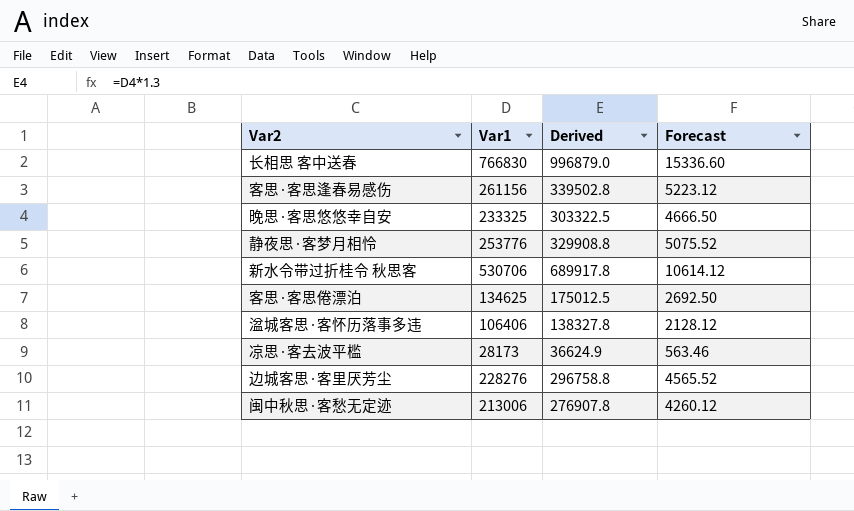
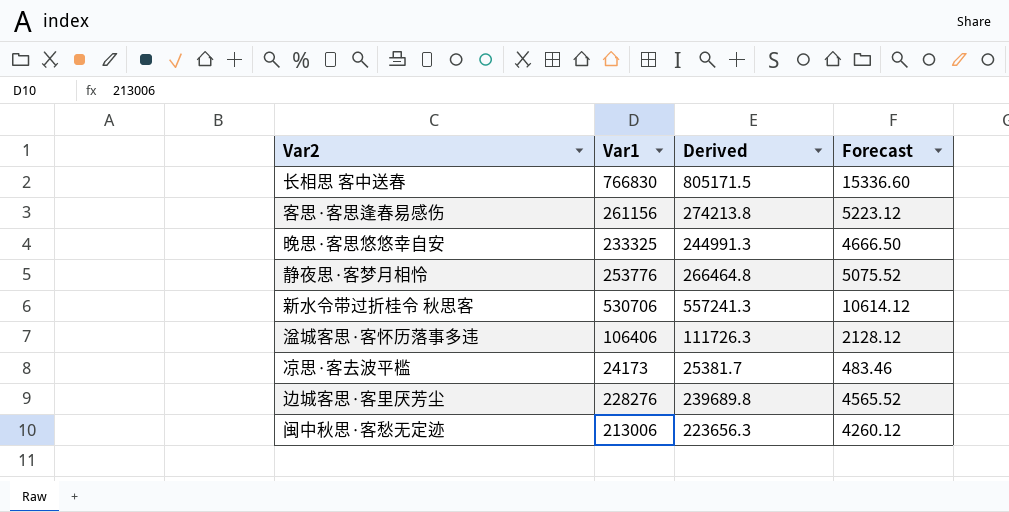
column Derived | formula: [Var1] * 1.3 -> [Var1] * 1.05
row 客思·客思倦漂泊: 134625 | 175012.5 | 2692.50 -> none
凉思·客去波平槛 | Var1: 28173 -> 24173
凉思·客去波平槛 | Forecast: 563.46 -> 483.46

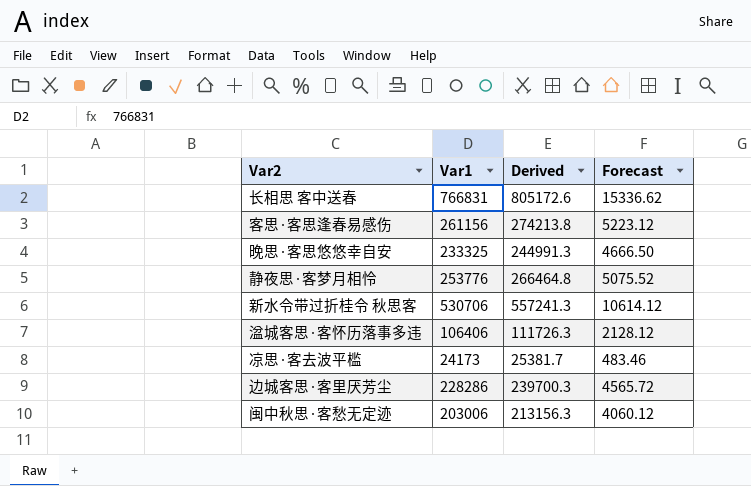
长相思 客中送春 | Var1: 766830 -> 766831
长相思 客中送春 | Derived: 805171.5 -> 805172.6
长相思 客中送春 | Forecast: 15336.60 -> 15336.62
边城客思·客里厌芳尘 | Var1: 228276 -> 228286
边城客思·客里厌芳尘 | Derived: 239689.8 -> 239700.3
边城客思·客里厌芳尘 | Forecast: 4565.52 -> 4565.72
闽中秋思·客愁无定迹 | Var1: 213006 -> 203006
闽中秋思·客愁无定迹 | Derived: 223656.3 -> 213156.3
闽中秋思·客愁无定迹 | Forecast: 4260.12 -> 4060.12

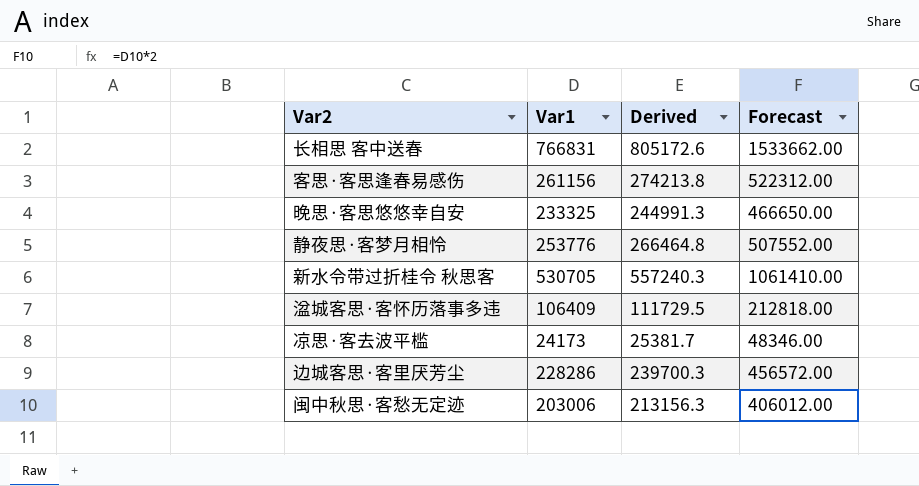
column Forecast | formula: [Var1] * 0.02 -> [Var1] * 2
新水令带过折桂令 秋思客 | Var1: 530706 -> 530705
新水令带过折桂令 秋思客 | Derived: 557241.3 -> 557240.3
湓城客思·客怀历落事多违 | Var1: 106406 -> 106409
湓城客思·客怀历落事多违 | Derived: 111726.3 -> 111729.5

